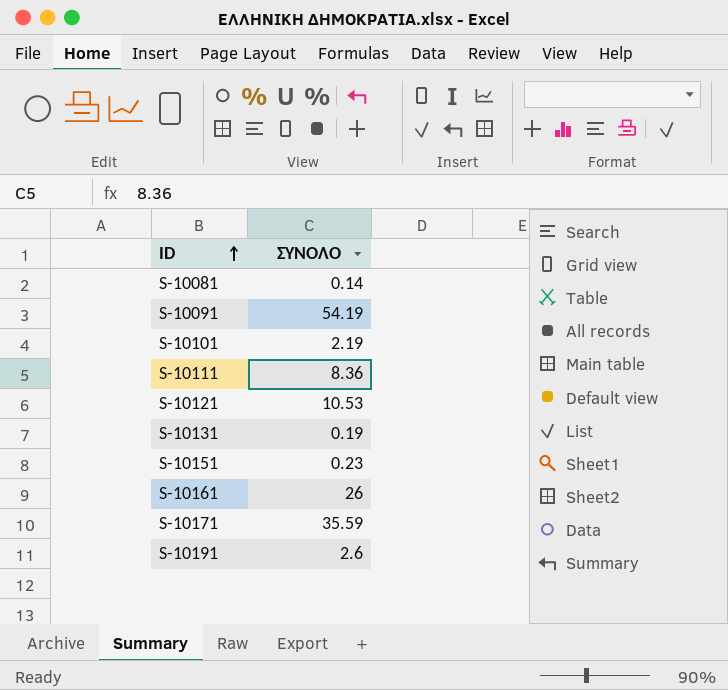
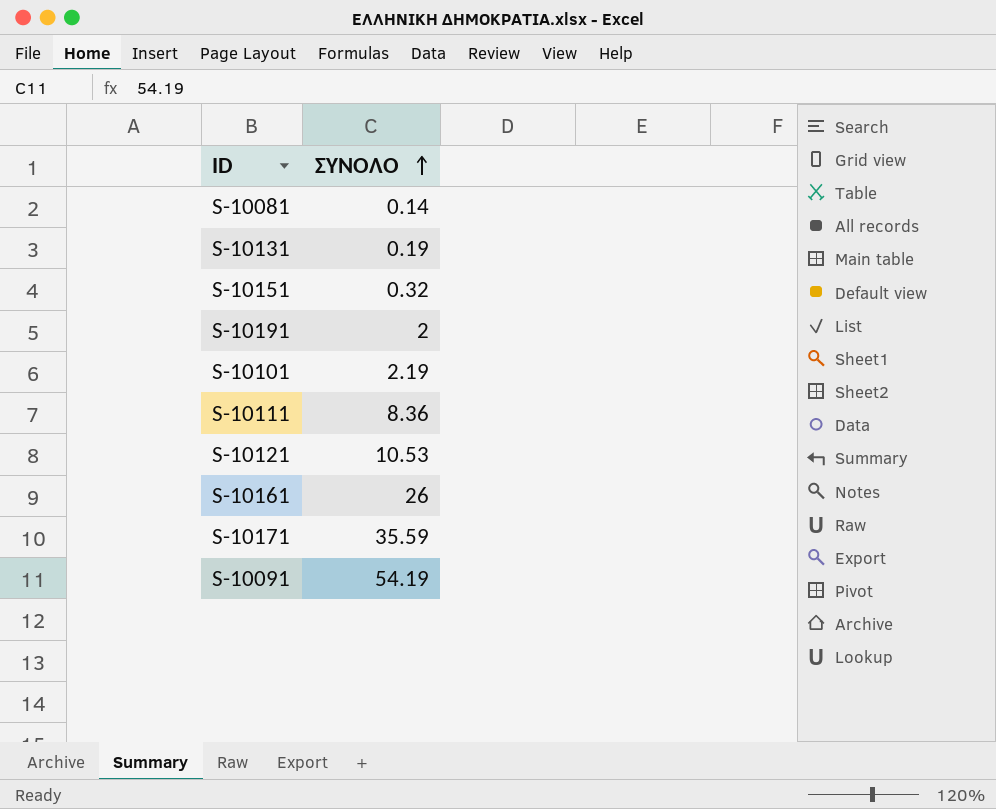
row order: ID ascending -> ΣΥΝΟΛΟ ascending
S-10151 | ΣΥΝΟΛΟ: 0.23 -> 0.32
S-10191 | ΣΥΝΟΛΟ: 2.6 -> 2

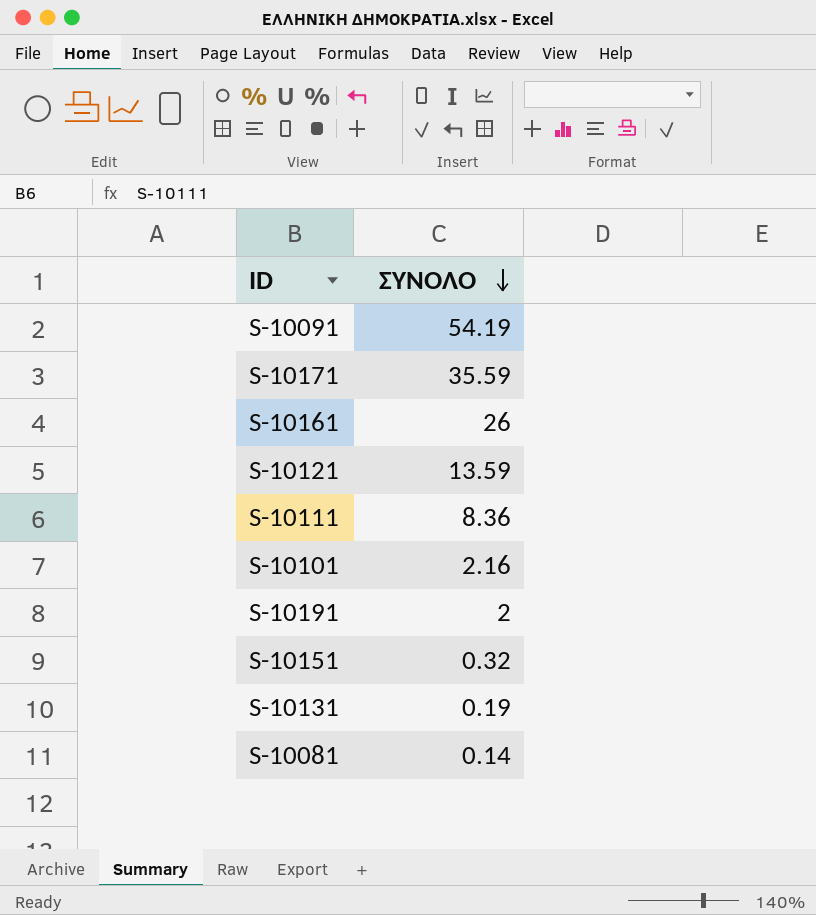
row order: ΣΥΝΟΛΟ ascending -> ΣΥΝΟΛΟ descending
S-10121 | ΣΥΝΟΛΟ: 10.53 -> 13.59
S-10101 | ΣΥΝΟΛΟ: 2.19 -> 2.16

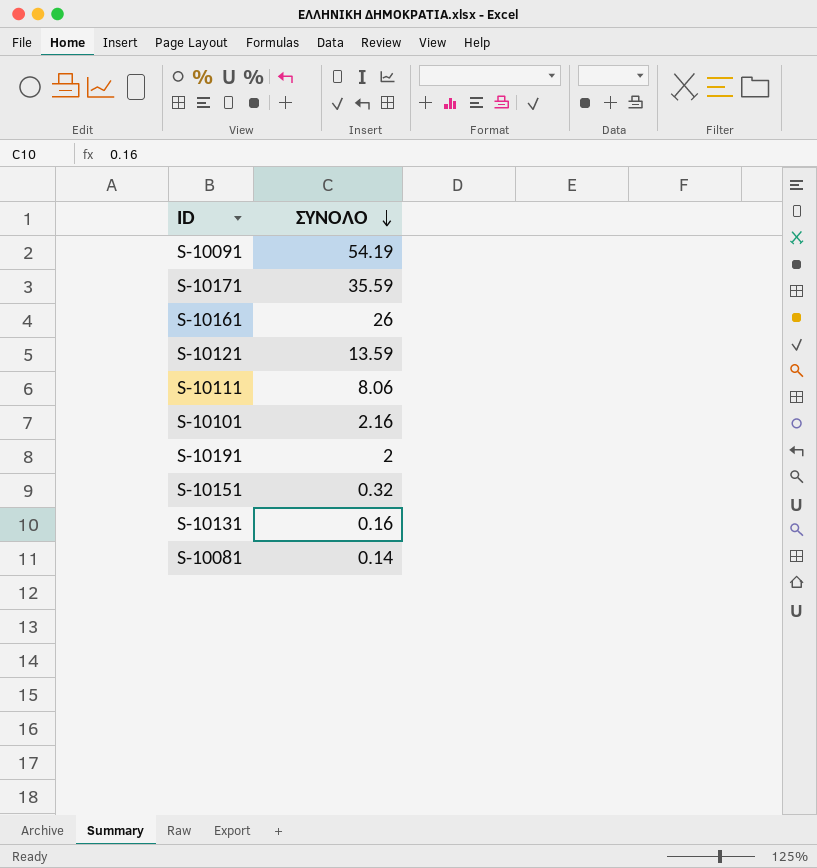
S-10111 | ΣΥΝΟΛΟ: 8.36 -> 8.06
S-10131 | ΣΥΝΟΛΟ: 0.19 -> 0.16

